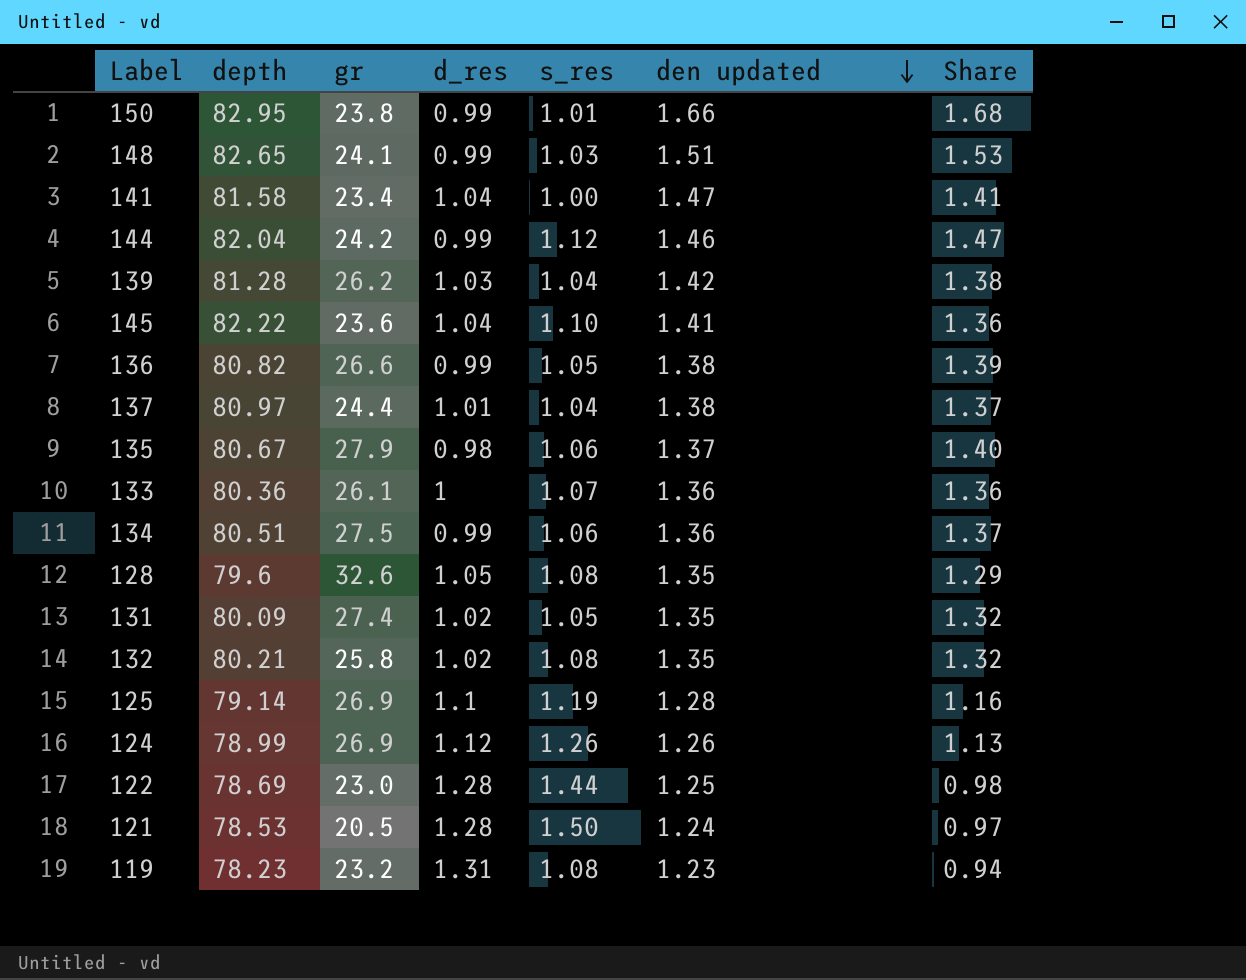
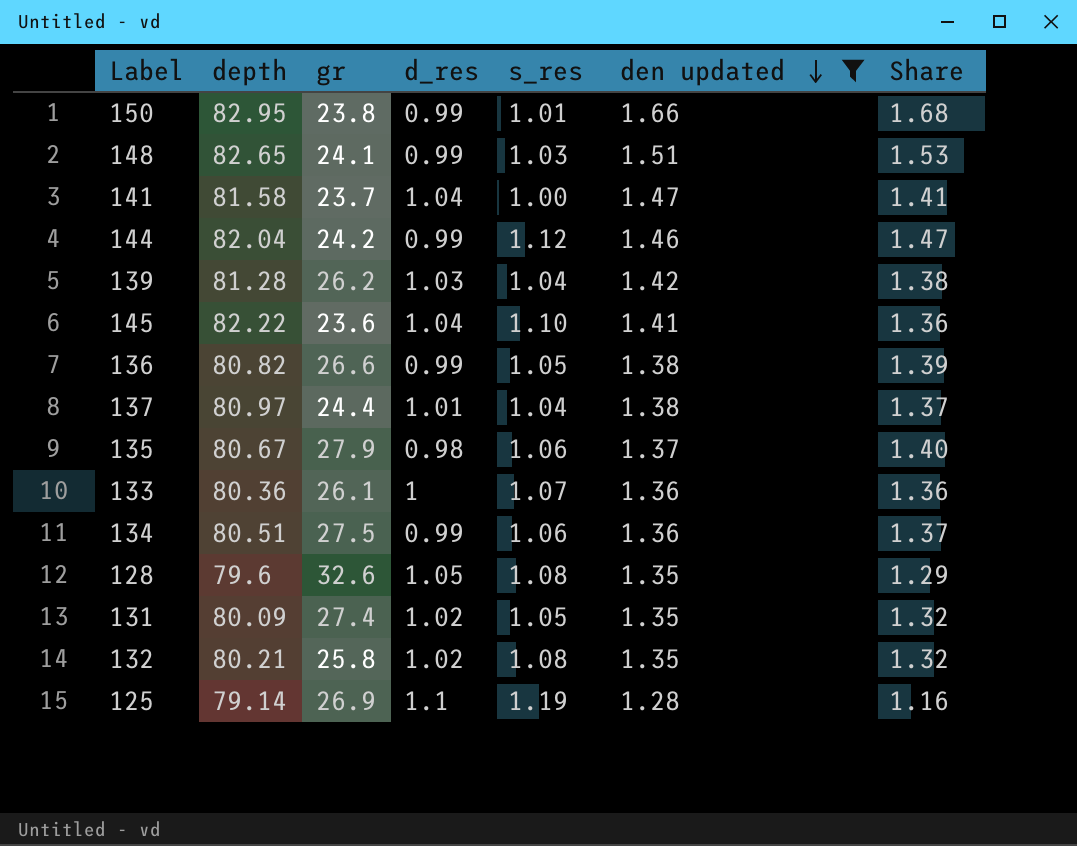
filter: none -> den updated >= 1.28
141 | gr: 23.4 -> 23.7

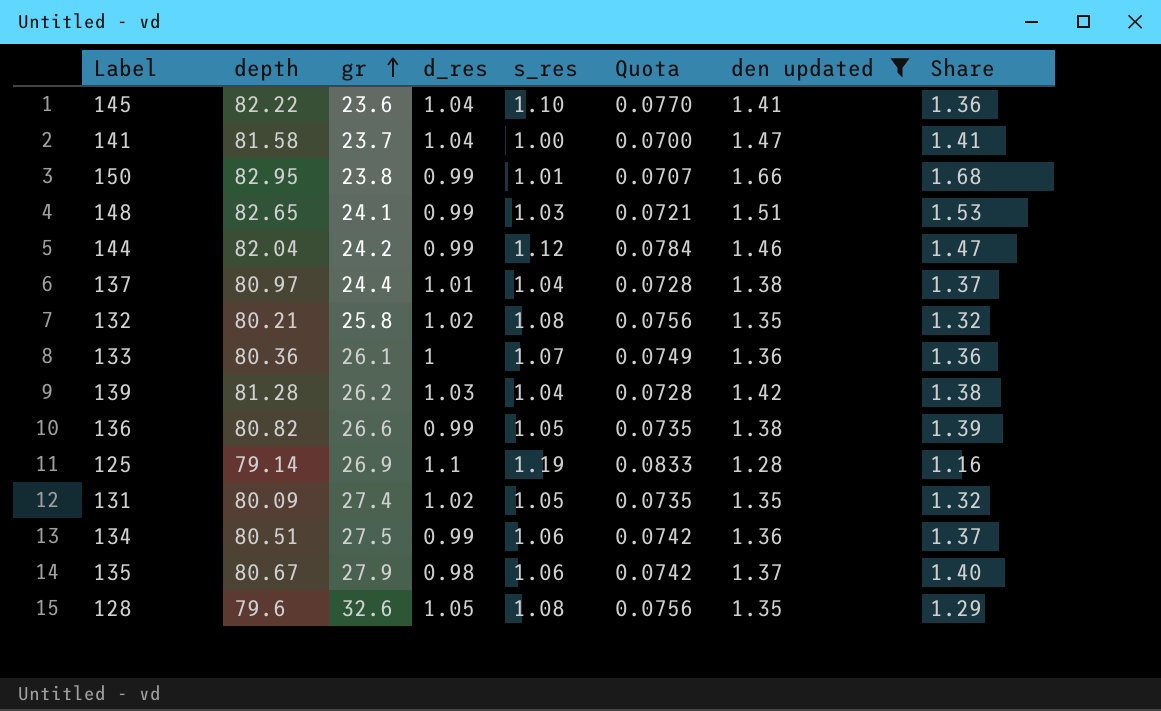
row order: den updated descending -> gr ascending
column Quota | formula: none -> [s_res] * 0.07

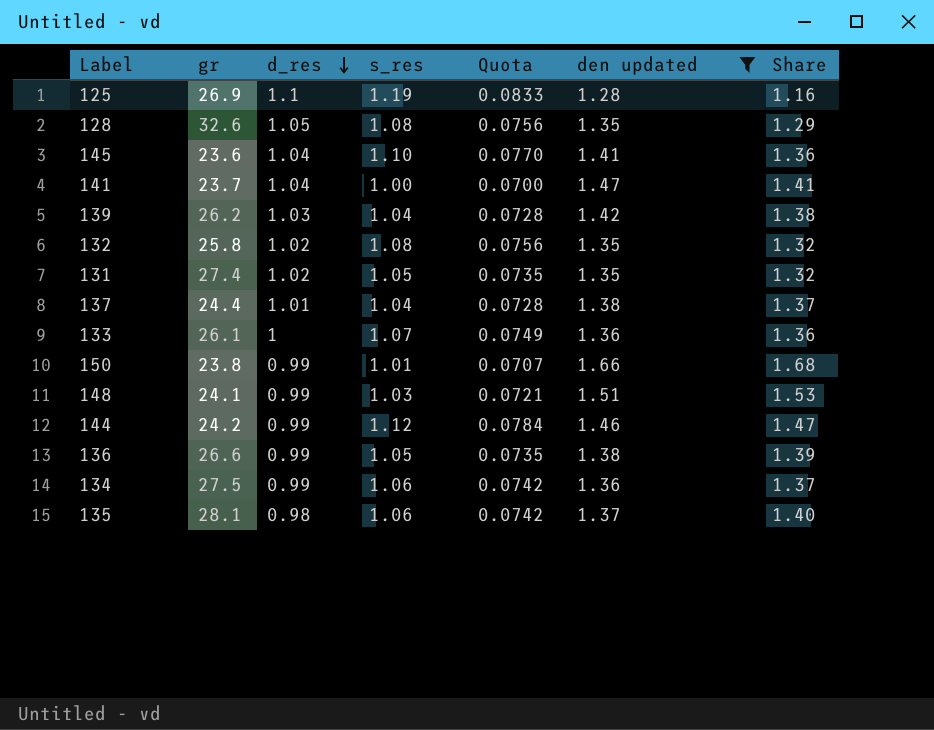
row order: gr ascending -> d_res descending
column depth | position: 2 -> none
135 | gr: 27.9 -> 28.1

